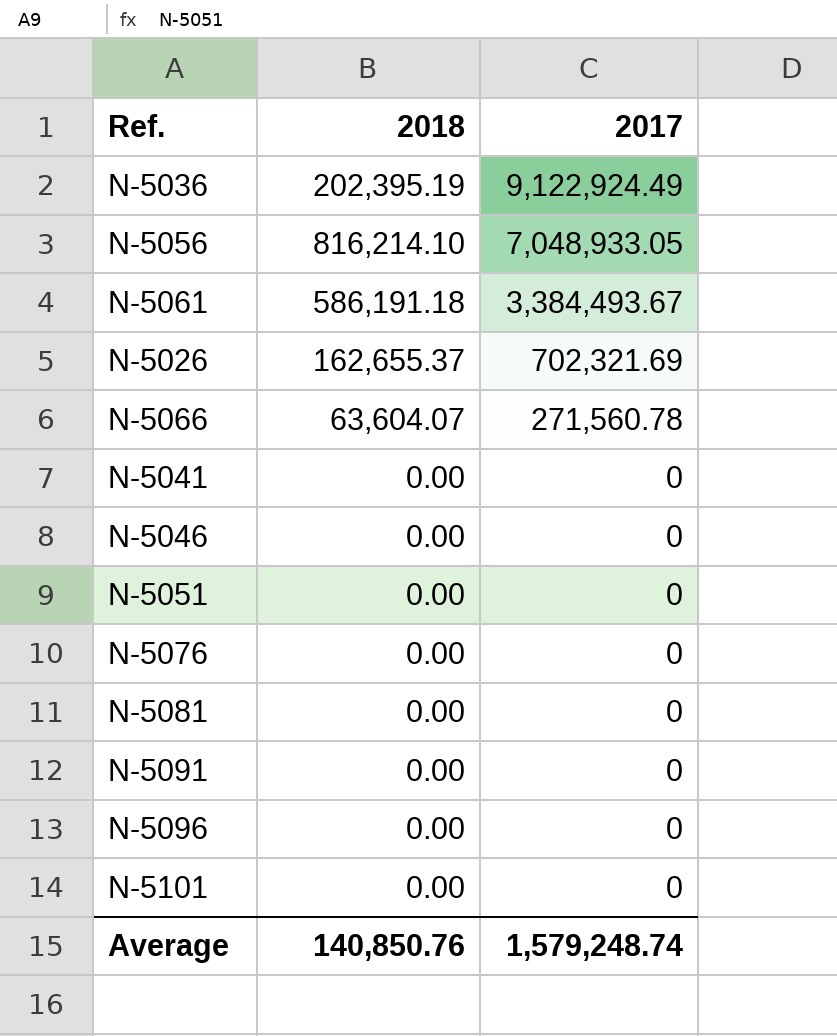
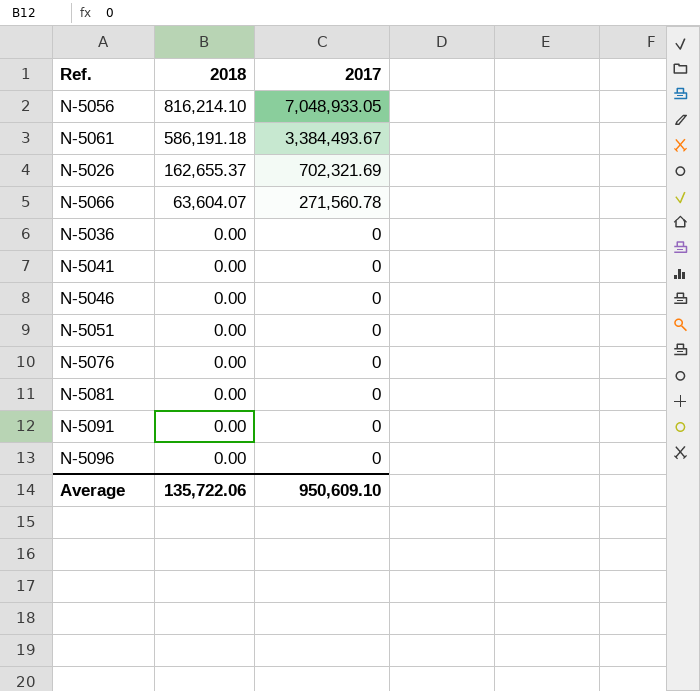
row order: 2017 descending -> 2018 descending
row N-5101: 0.00 | 0 -> none
N-5036 | 2018: 202,395.19 -> 0.00
N-5036 | 2017: 9,122,924.49 -> 0
Average | 2018: 140,850.76 -> 135,722.06
Average | 2017: 1,579,248.74 -> 950,609.10

